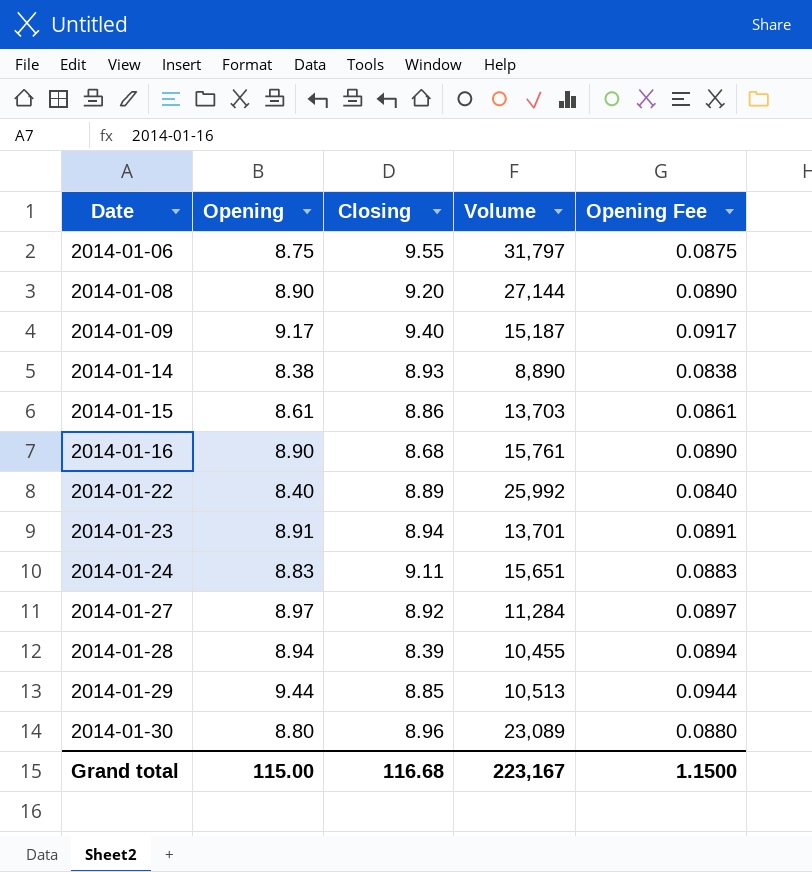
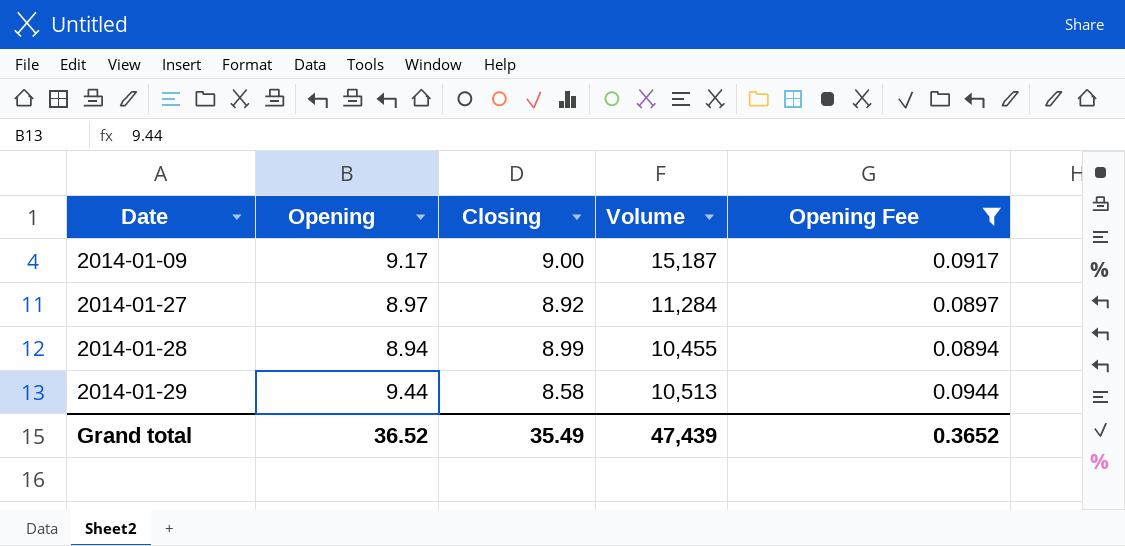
filter: none -> Opening Fee >= 0.0894
2014-01-09 | Closing: 9.40 -> 9.00
2014-01-28 | Closing: 8.39 -> 8.99
2014-01-29 | Closing: 8.85 -> 8.58
Grand total | Opening: 115.00 -> 36.52
Grand total | Closing: 116.68 -> 35.49
Grand total | Volume: 223,167 -> 47,439
Grand total | Opening Fee: 1.1500 -> 0.3652

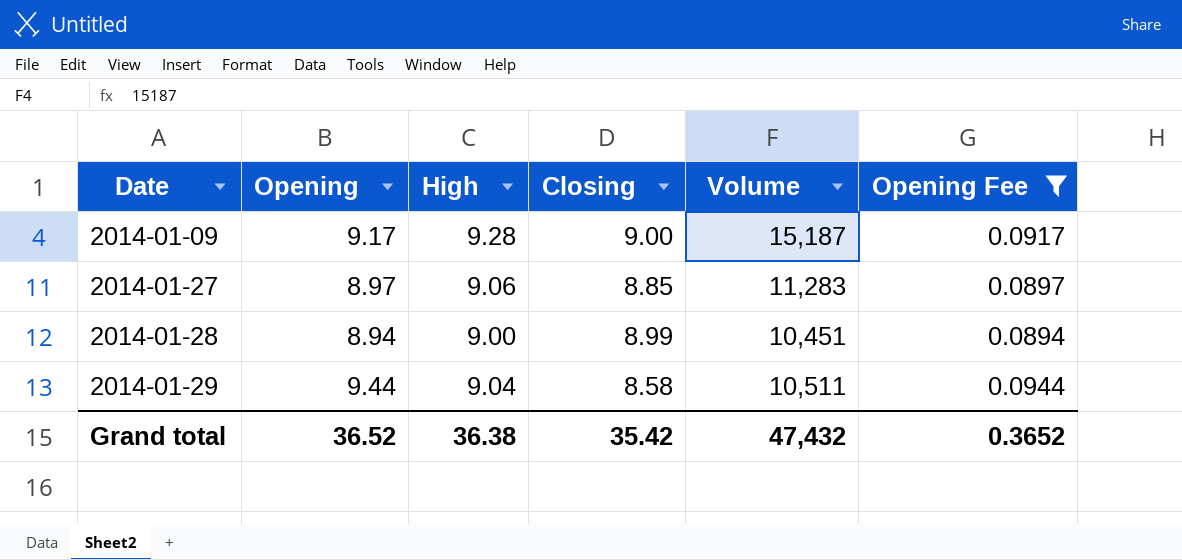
column High | position: none -> 3
2014-01-27 | Closing: 8.92 -> 8.85
2014-01-27 | Volume: 11,284 -> 11,283
2014-01-28 | Volume: 10,455 -> 10,451
2014-01-29 | Volume: 10,513 -> 10,511
Grand total | Closing: 35.49 -> 35.42
Grand total | Volume: 47,439 -> 47,432

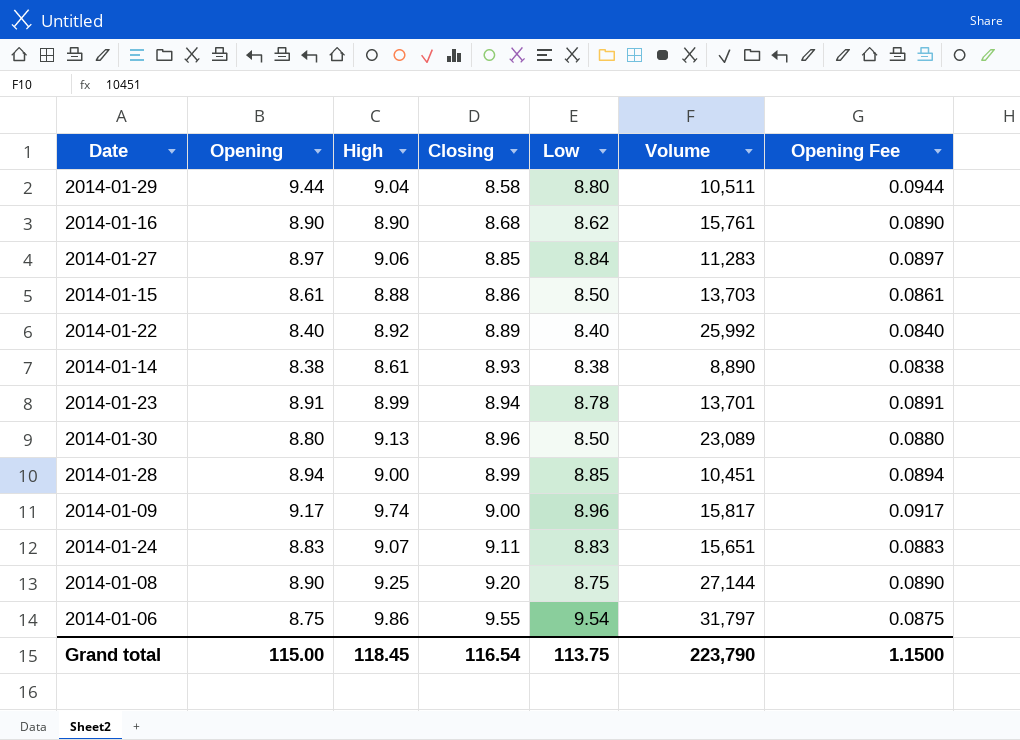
filter: Opening Fee >= 0.0894 -> none
row order: Date ascending -> Closing ascending
column Low | position: none -> 5
2014-01-09 | High: 9.28 -> 9.74
2014-01-09 | Volume: 15,187 -> 15,817
Grand total | Opening: 36.52 -> 115.00
Grand total | High: 36.38 -> 118.45
Grand total | Closing: 35.42 -> 116.54
Grand total | Volume: 47,432 -> 223,790
Grand total | Opening Fee: 0.3652 -> 1.1500

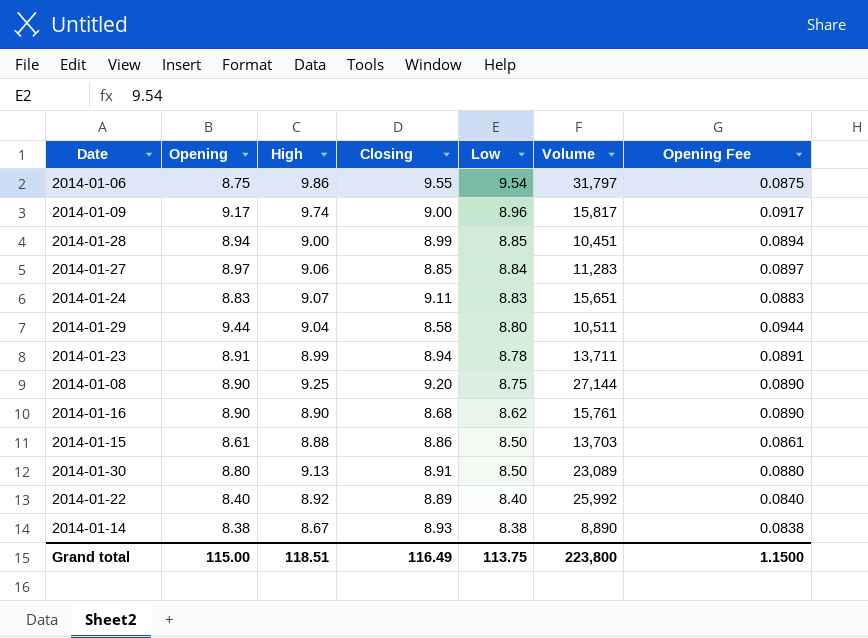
row order: Closing ascending -> Low descending
2014-01-23 | Volume: 13,701 -> 13,711
2014-01-30 | Closing: 8.96 -> 8.91
2014-01-14 | High: 8.61 -> 8.67
Grand total | High: 118.45 -> 118.51
Grand total | Closing: 116.54 -> 116.49
Grand total | Volume: 223,790 -> 223,800

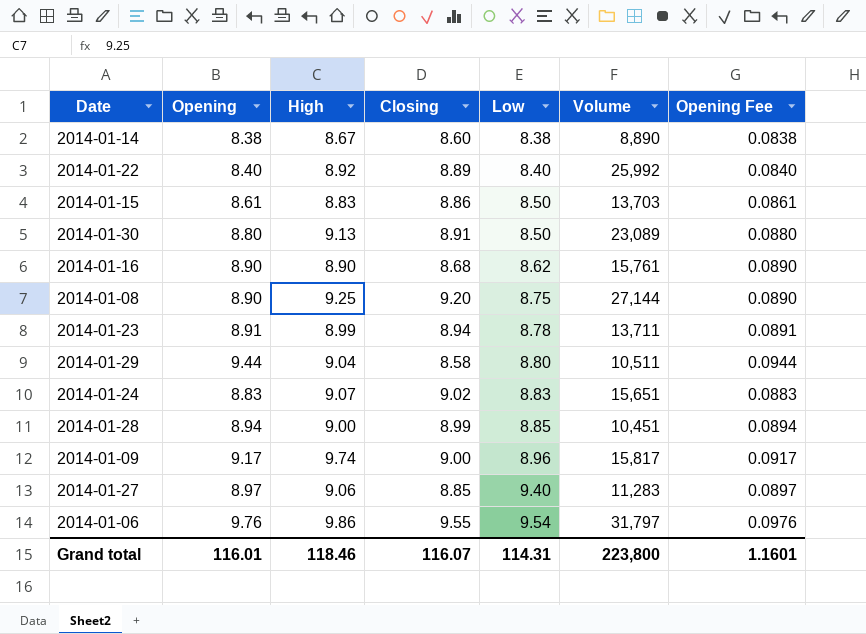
row order: Low descending -> Low ascending
2014-01-14 | Closing: 8.93 -> 8.60
2014-01-15 | High: 8.88 -> 8.83
2014-01-24 | Closing: 9.11 -> 9.02
2014-01-27 | Low: 8.84 -> 9.40
2014-01-06 | Opening: 8.75 -> 9.76
2014-01-06 | Opening Fee: 0.0875 -> 0.0976
Grand total | Opening: 115.00 -> 116.01
Grand total | High: 118.51 -> 118.46
Grand total | Closing: 116.49 -> 116.07
Grand total | Low: 113.75 -> 114.31
Grand total | Opening Fee: 1.1500 -> 1.1601

